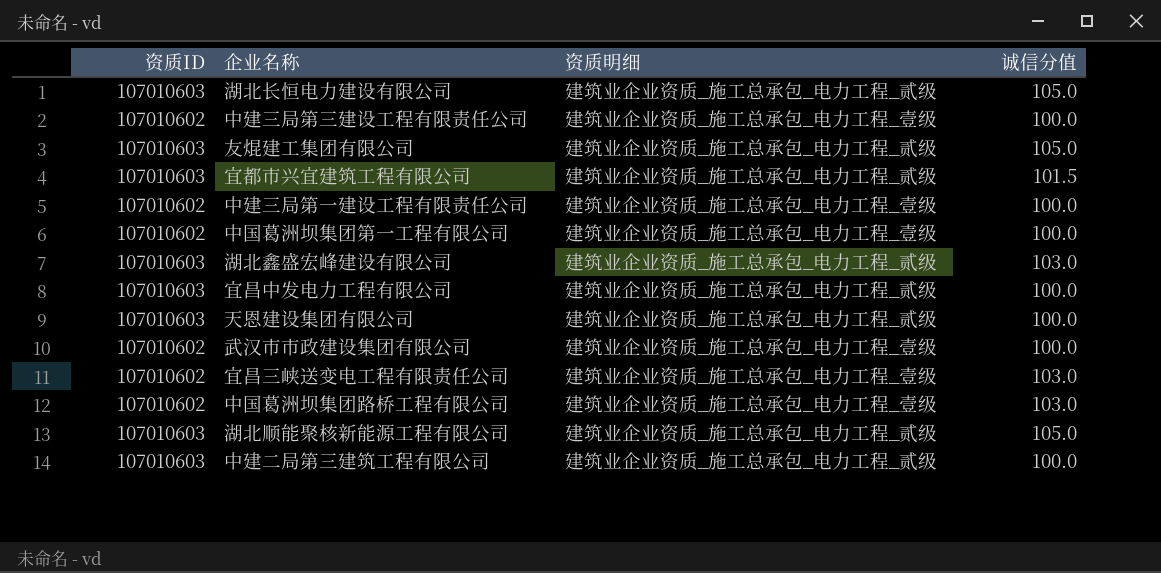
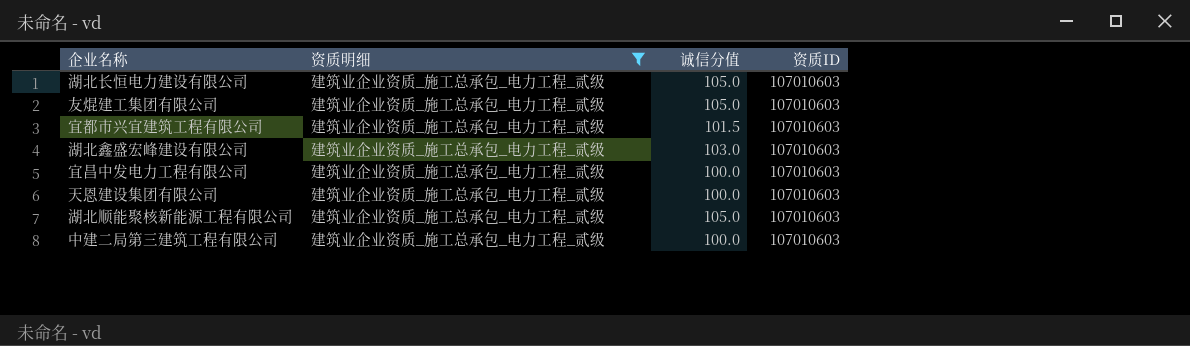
filter: none -> 资质明细 = 建筑业企业资质_施工总承包_电力工程_贰级
column 资质ID | position: 1 -> 4

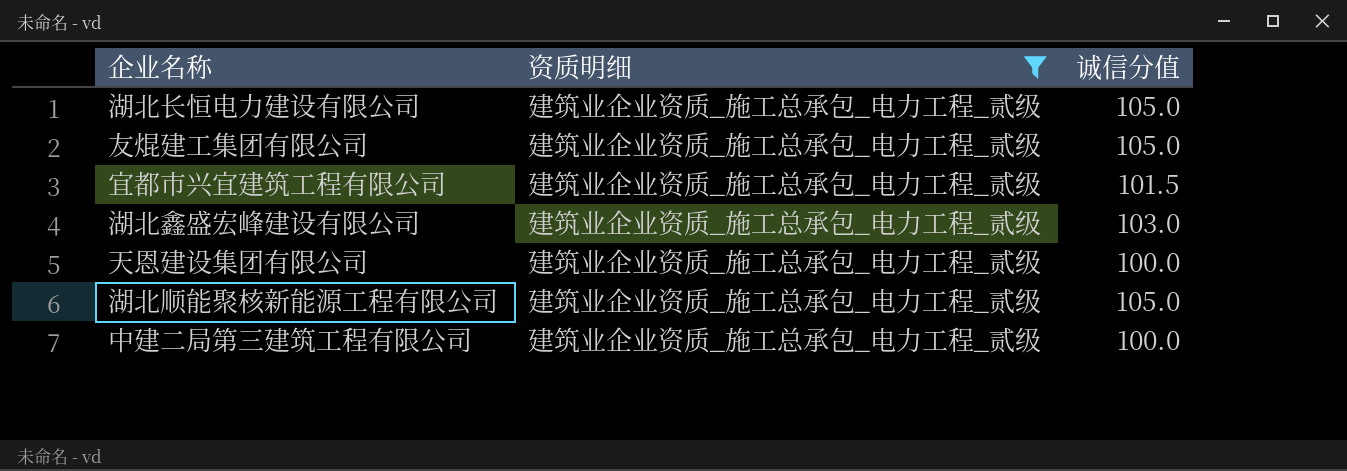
column 资质ID | position: 4 -> none
row 宜昌中发电力工程有限公司: 建筑业企业资质_施工总承包_电力工程_贰级 | 100.0 | 107010603 -> none

